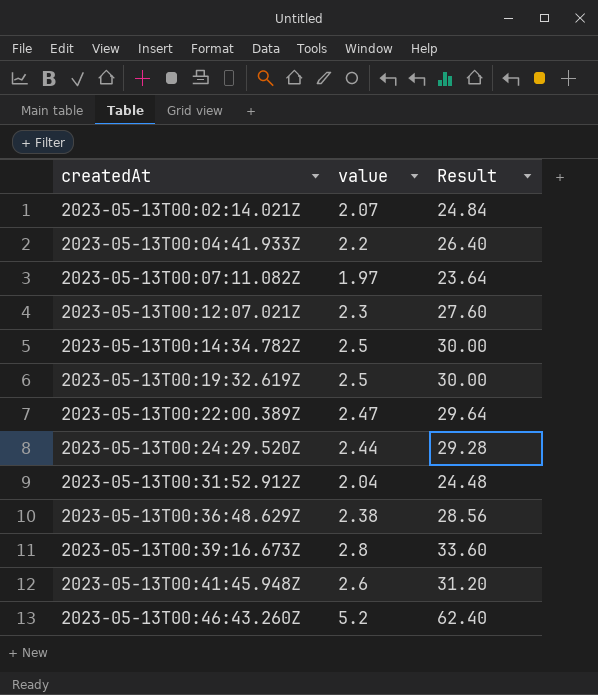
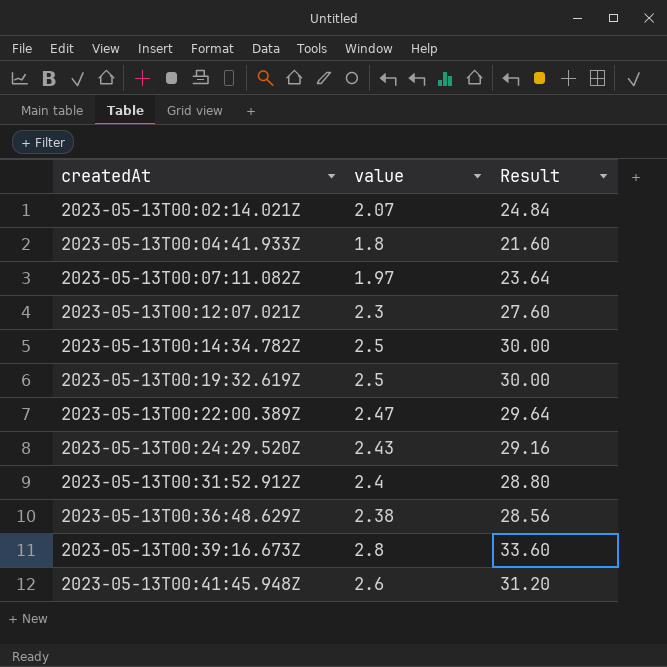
row 2023-05-13T00:46:43.260Z: 5.2 | 62.40 -> none
2023-05-13T00:04:41.933Z | value: 2.2 -> 1.8
2023-05-13T00:04:41.933Z | Result: 26.40 -> 21.60
2023-05-13T00:24:29.520Z | value: 2.44 -> 2.43
2023-05-13T00:24:29.520Z | Result: 29.28 -> 29.16
2023-05-13T00:31:52.912Z | value: 2.04 -> 2.4
2023-05-13T00:31:52.912Z | Result: 24.48 -> 28.80

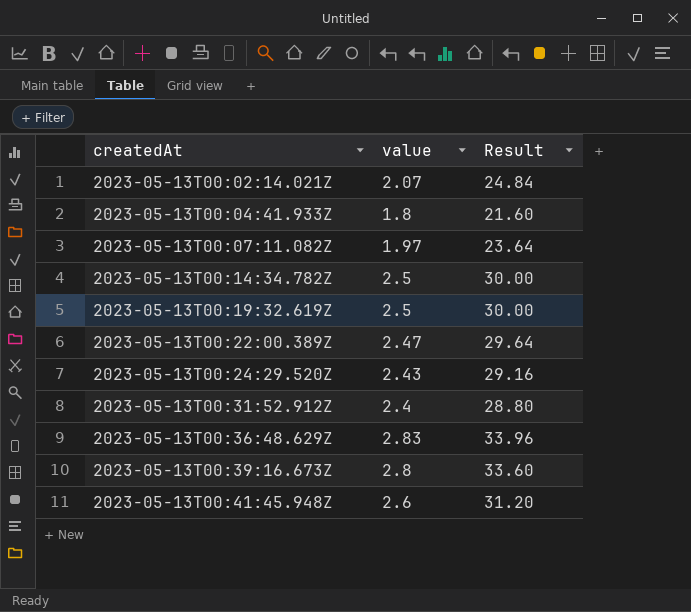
row 2023-05-13T00:12:07.021Z: 2.3 | 27.60 -> none
2023-05-13T00:36:48.629Z | value: 2.38 -> 2.83
2023-05-13T00:36:48.629Z | Result: 28.56 -> 33.96

